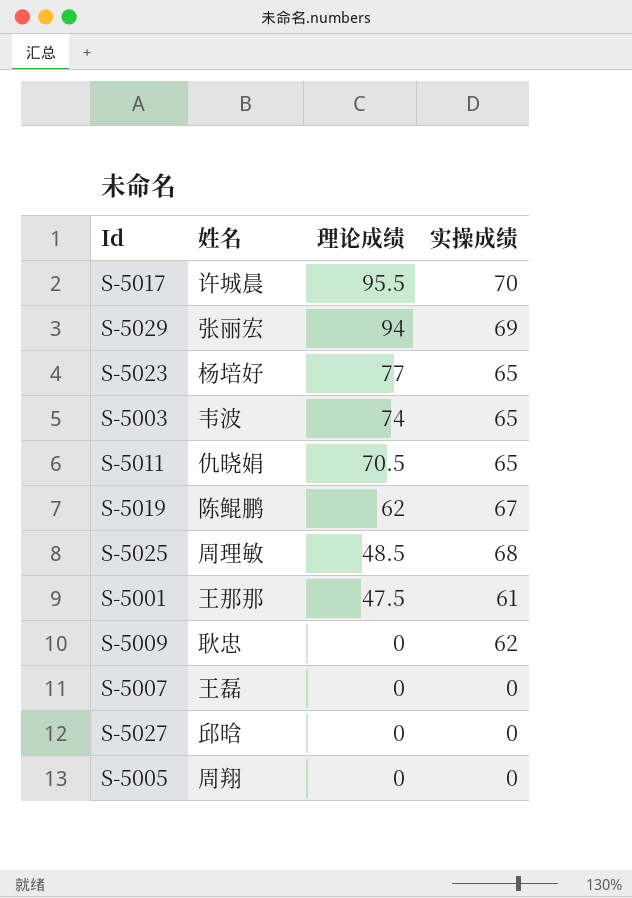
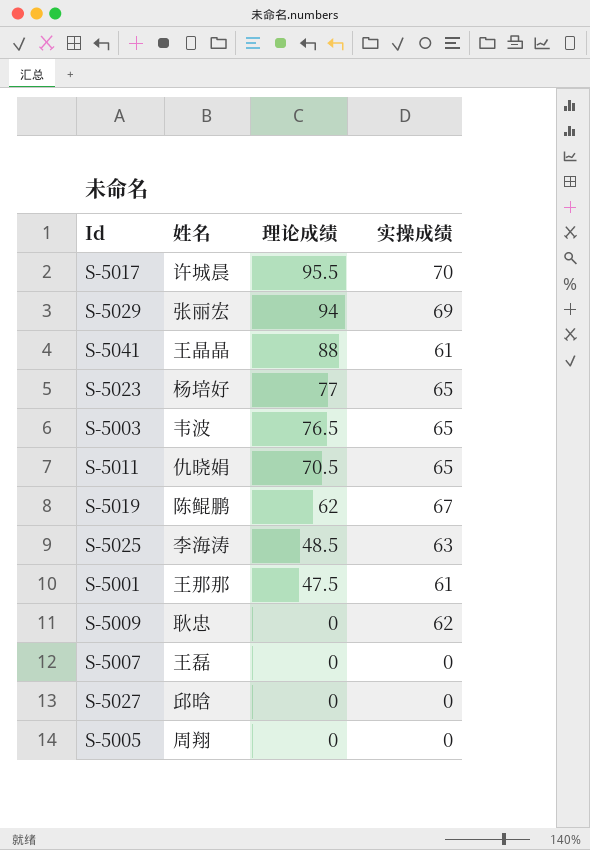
row S-5041: none -> 王晶晶 | 88 | 61
S-5003 | 理论成绩: 74 -> 76.5
S-5025 | 姓名: 周理敏 -> 李海涛
S-5025 | 实操成绩: 68 -> 63

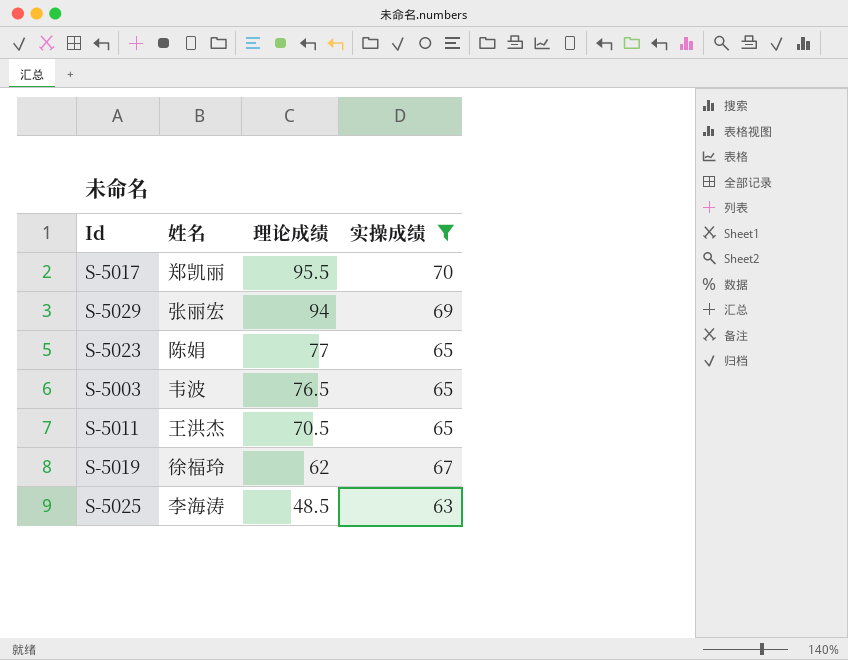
filter: none -> 实操成绩 >= 63
S-5017 | 姓名: 许城晨 -> 郑凯丽
S-5023 | 姓名: 杨培好 -> 陈娟
S-5011 | 姓名: 仇晓娟 -> 王洪杰
S-5019 | 姓名: 陈鲲鹏 -> 徐福玲

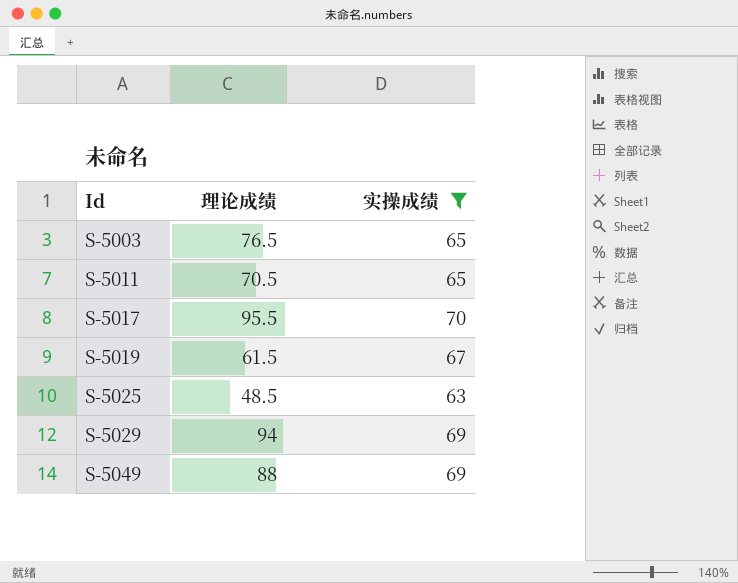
row order: 理论成绩 descending -> Id ascending
column 姓名 | position: 2 -> none
row S-5023: 陈娟 | 77 | 65 -> none
S-5019 | 理论成绩: 62 -> 61.5
row S-5049: none -> 88 | 69

